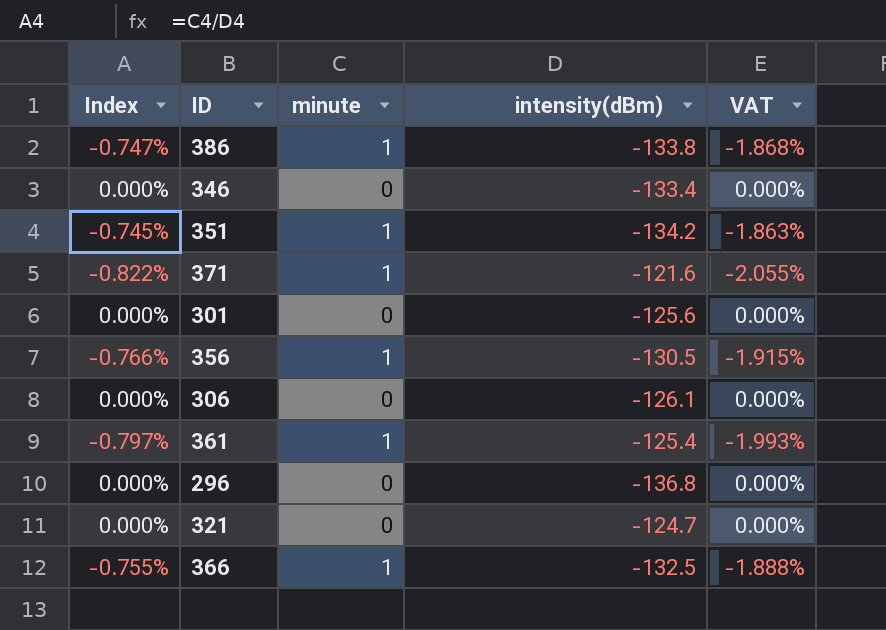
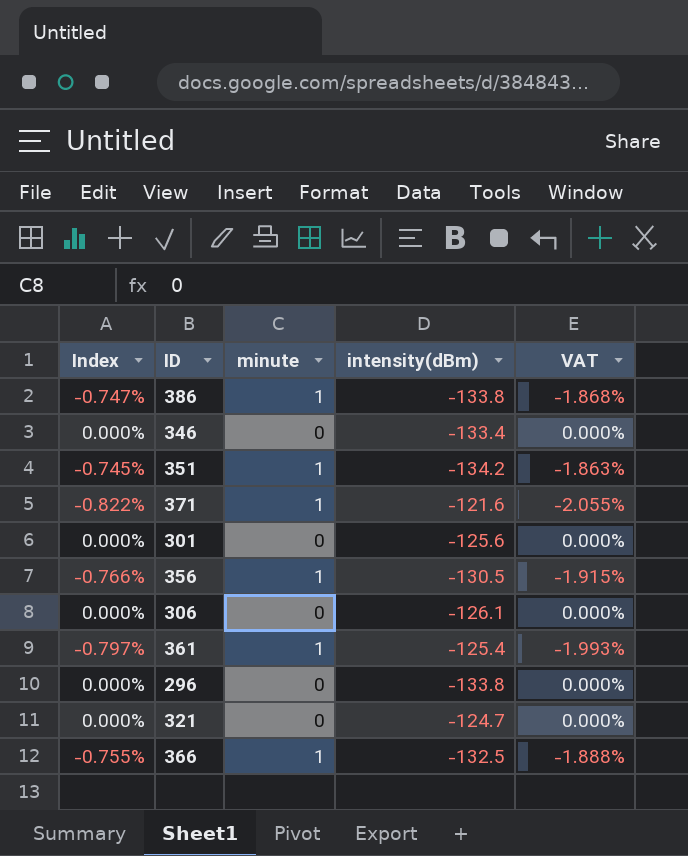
296 | intensity(dBm): -136.8 -> -133.8

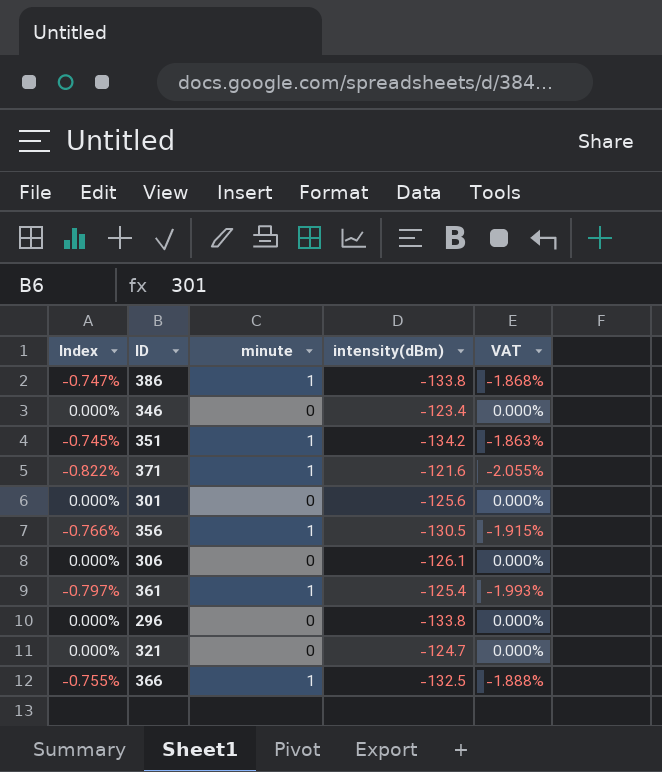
346 | intensity(dBm): -133.4 -> -123.4

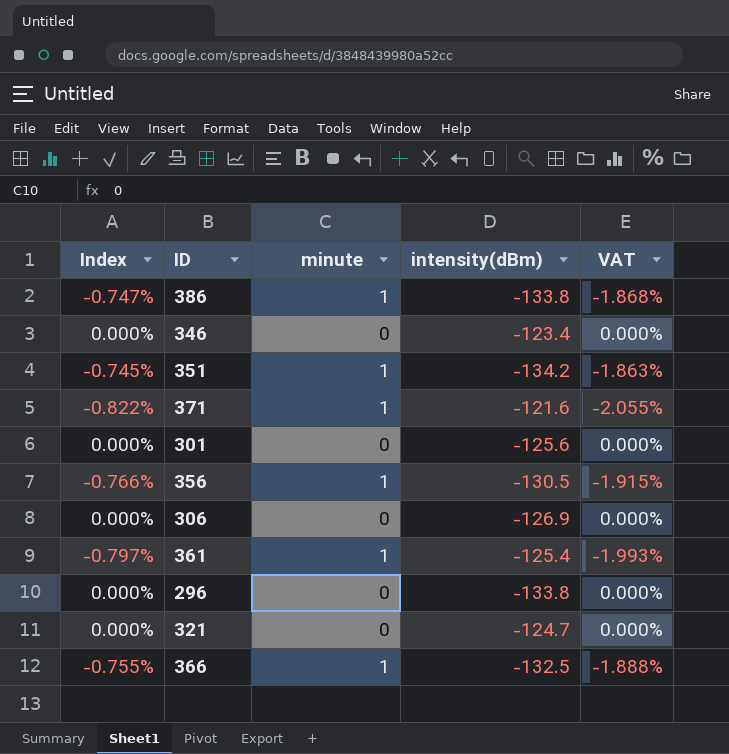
306 | intensity(dBm): -126.1 -> -126.9

